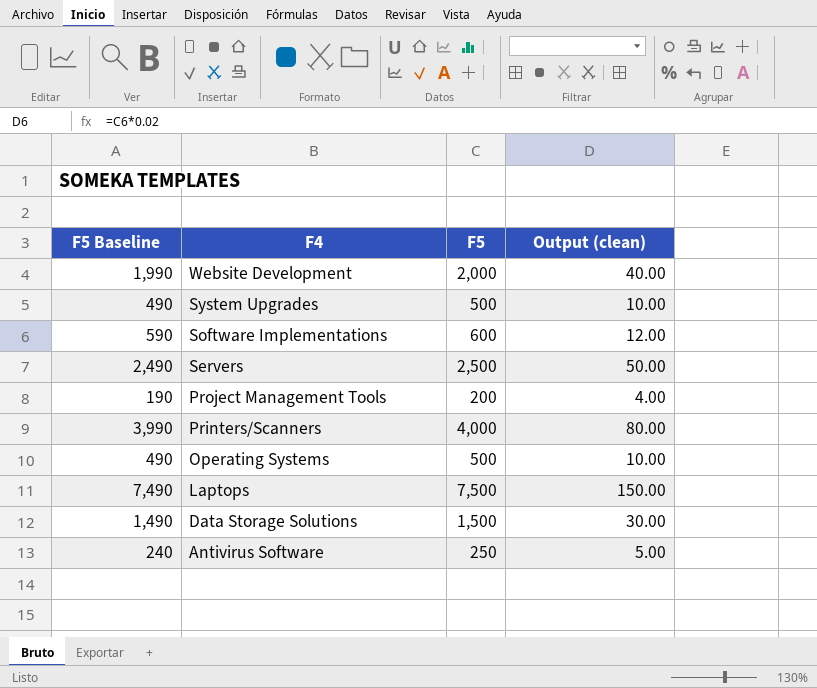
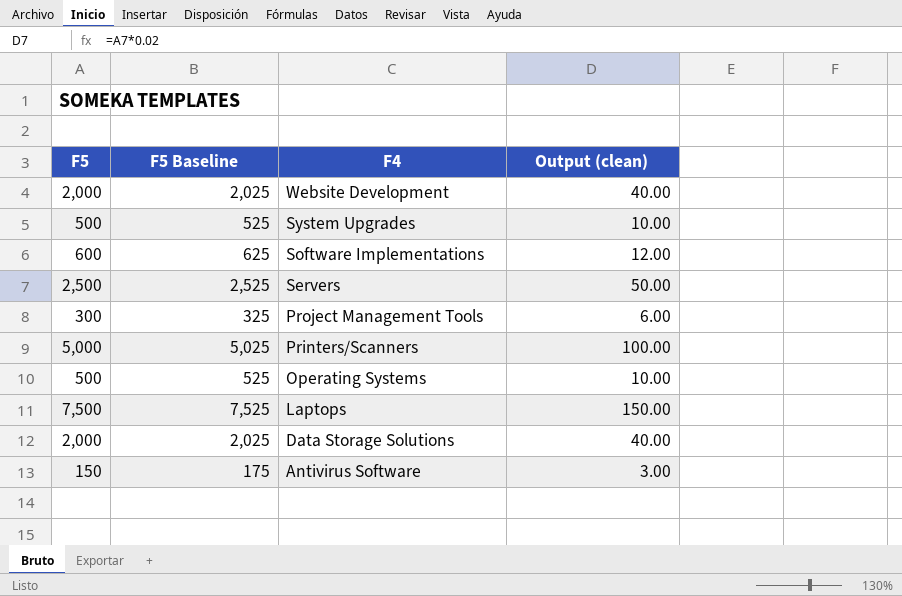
column F5 | position: 3 -> 1
column F5 Baseline | formula: [F5] - 10 -> [F5] + 25
Project Management Tools | F5: 200 -> 300
Project Management Tools | Output (clean): 4.00 -> 6.00
Printers/Scanners | F5: 4,000 -> 5,000
Printers/Scanners | Output (clean): 80.00 -> 100.00
Data Storage Solutions | F5: 1,500 -> 2,000
Data Storage Solutions | Output (clean): 30.00 -> 40.00
Antivirus Software | F5: 250 -> 150
Antivirus Software | Output (clean): 5.00 -> 3.00

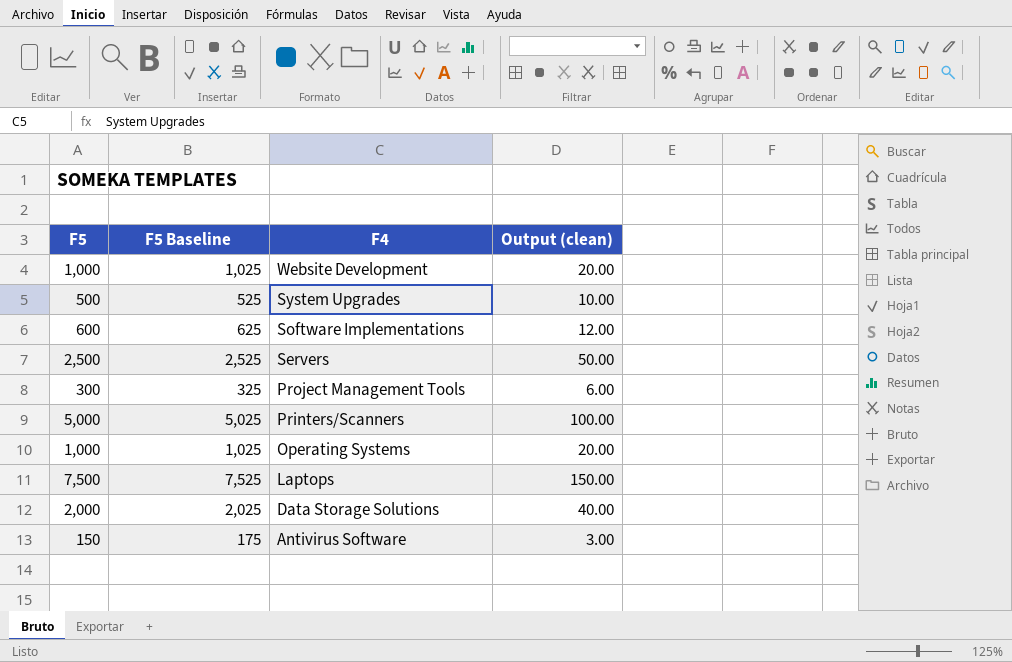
Website Development | F5: 2,000 -> 1,000
Website Development | F5 Baseline: 2,025 -> 1,025
Website Development | Output (clean): 40.00 -> 20.00
Operating Systems | F5: 500 -> 1,000
Operating Systems | F5 Baseline: 525 -> 1,025
Operating Systems | Output (clean): 10.00 -> 20.00

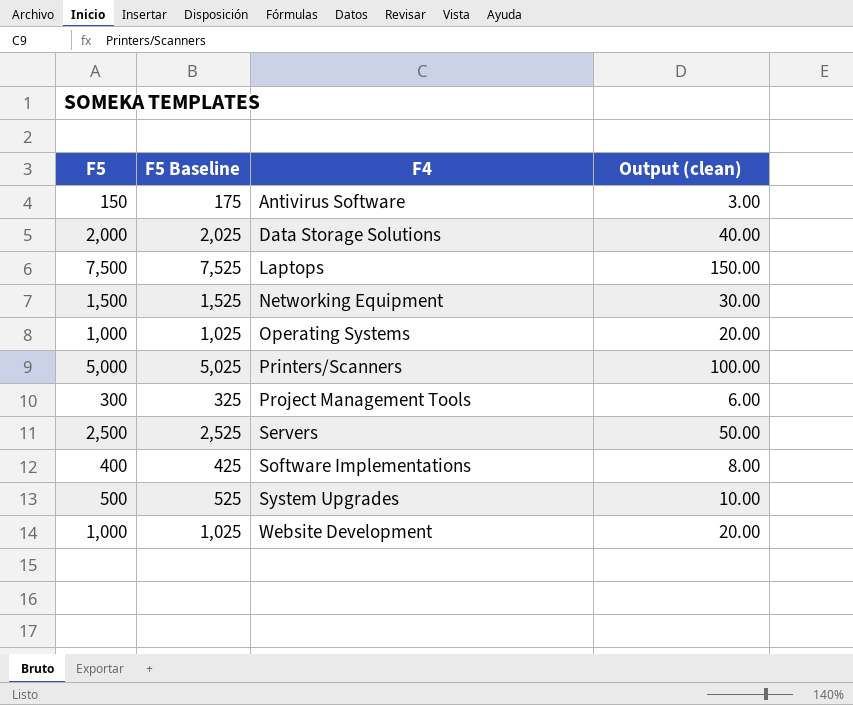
row order: F4 descending -> F4 ascending
row Networking Equipment: none -> 1,500 | 1,525 | 30.00
Software Implementations | F5: 600 -> 400
Software Implementations | F5 Baseline: 625 -> 425
Software Implementations | Output (clean): 12.00 -> 8.00

